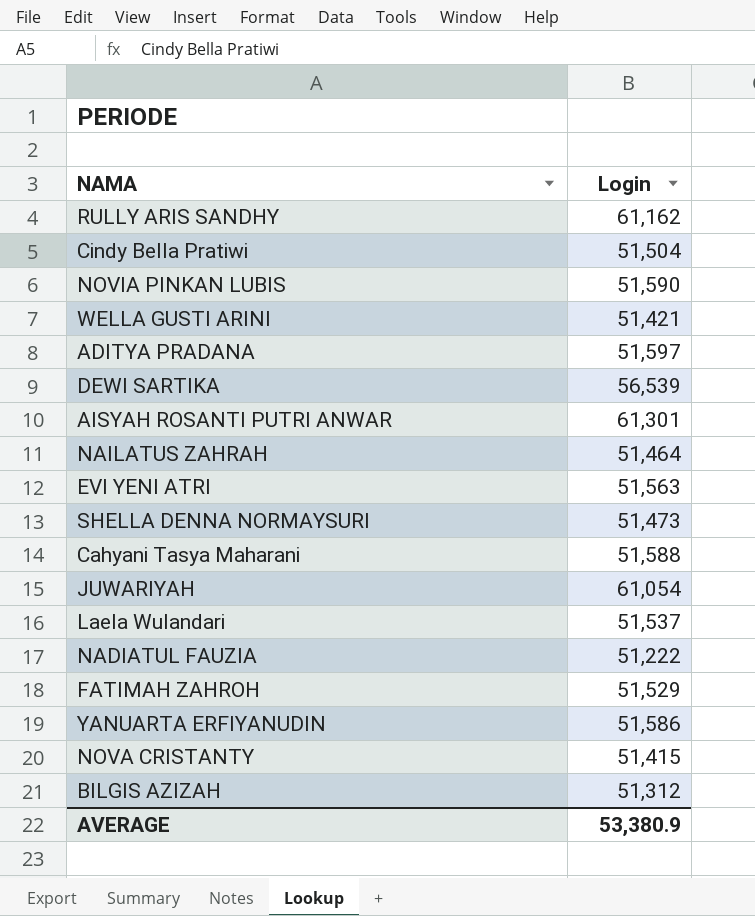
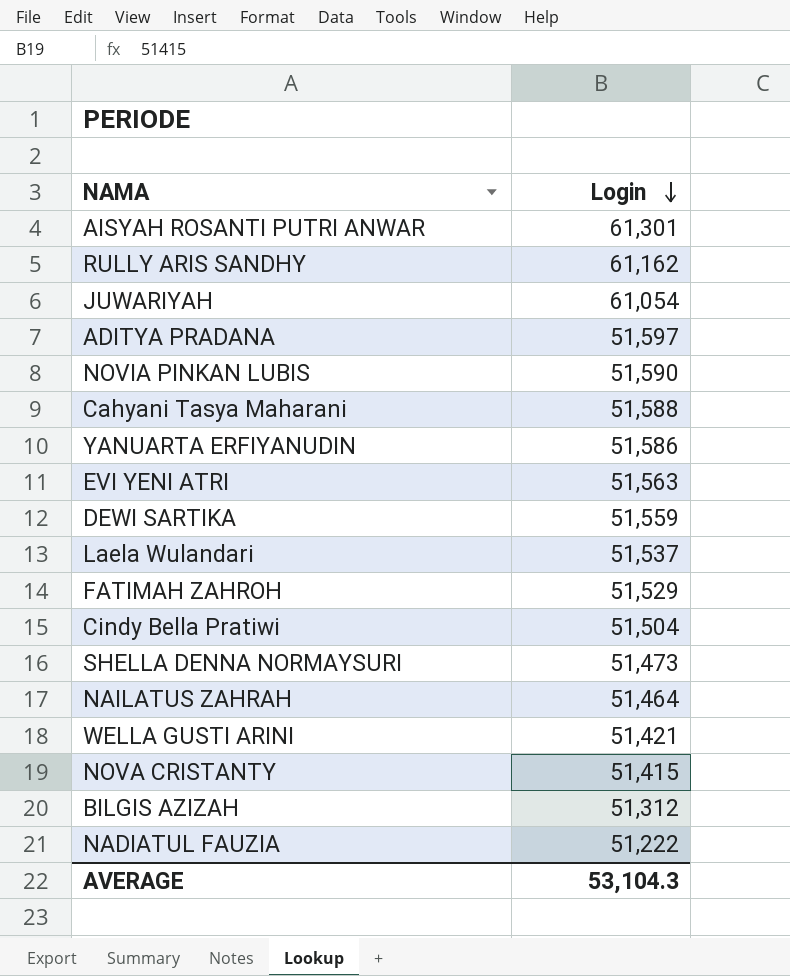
row order: none -> Login descending
DEWI SARTIKA | Login: 56,539 -> 51,559
AVERAGE | Login: 53,380.9 -> 53,104.3

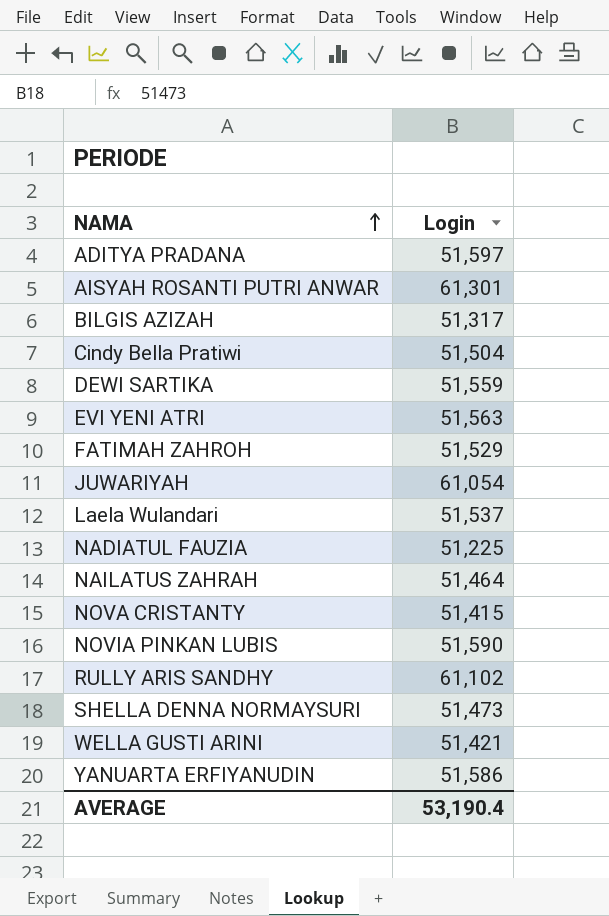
row order: Login descending -> NAMA ascending
row Cahyani Tasya Maharani: 51,588 -> none
BILGIS AZIZAH | Login: 51,312 -> 51,317
NADIATUL FAUZIA | Login: 51,222 -> 51,225
RULLY ARIS SANDHY | Login: 61,162 -> 61,102
AVERAGE | Login: 53,104.3 -> 53,190.4

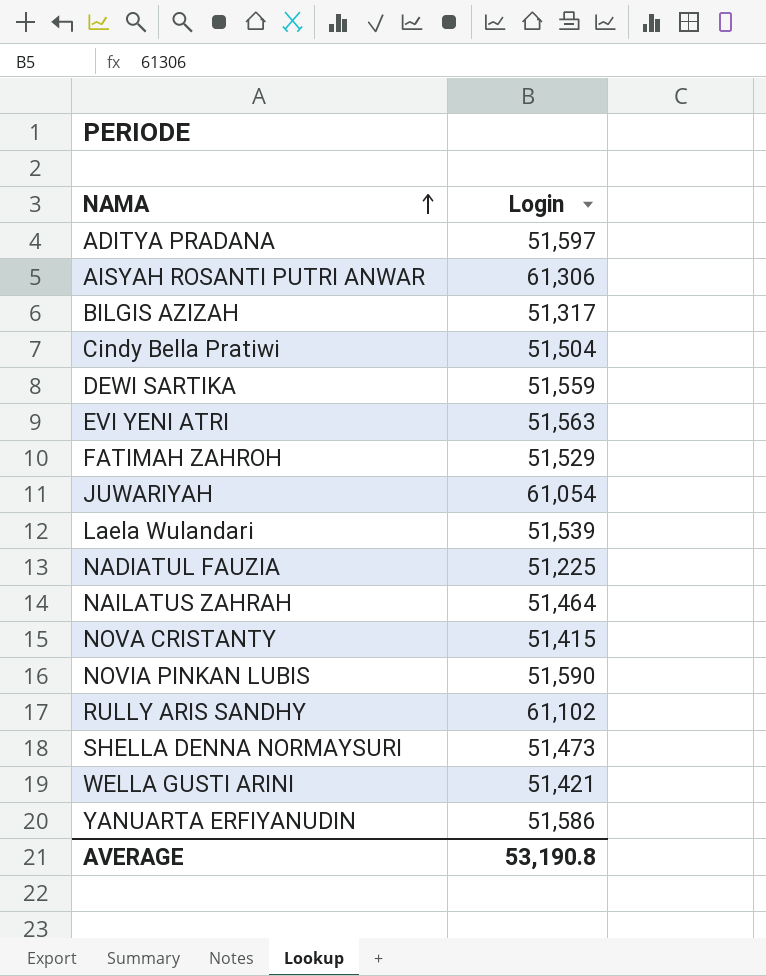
AISYAH ROSANTI PUTRI ANWAR | Login: 61,301 -> 61,306
Laela Wulandari | Login: 51,537 -> 51,539
AVERAGE | Login: 53,190.4 -> 53,190.8

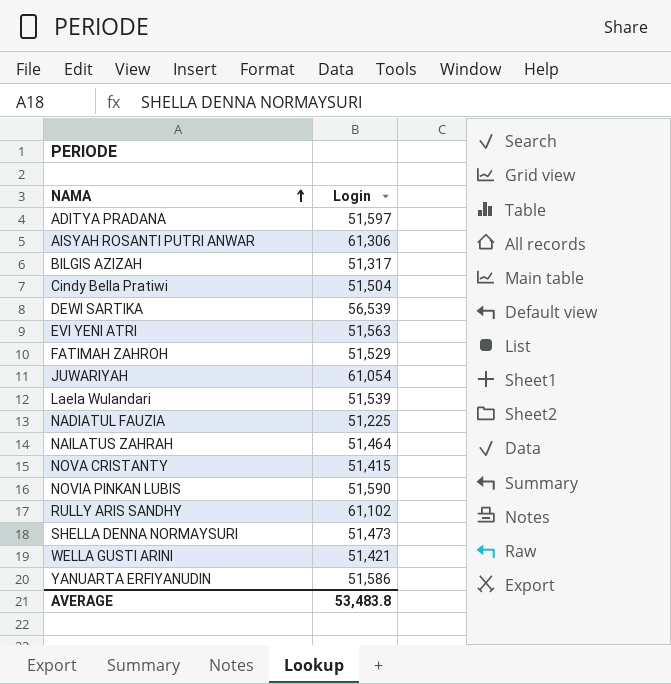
DEWI SARTIKA | Login: 51,559 -> 56,539
AVERAGE | Login: 53,190.8 -> 53,483.8

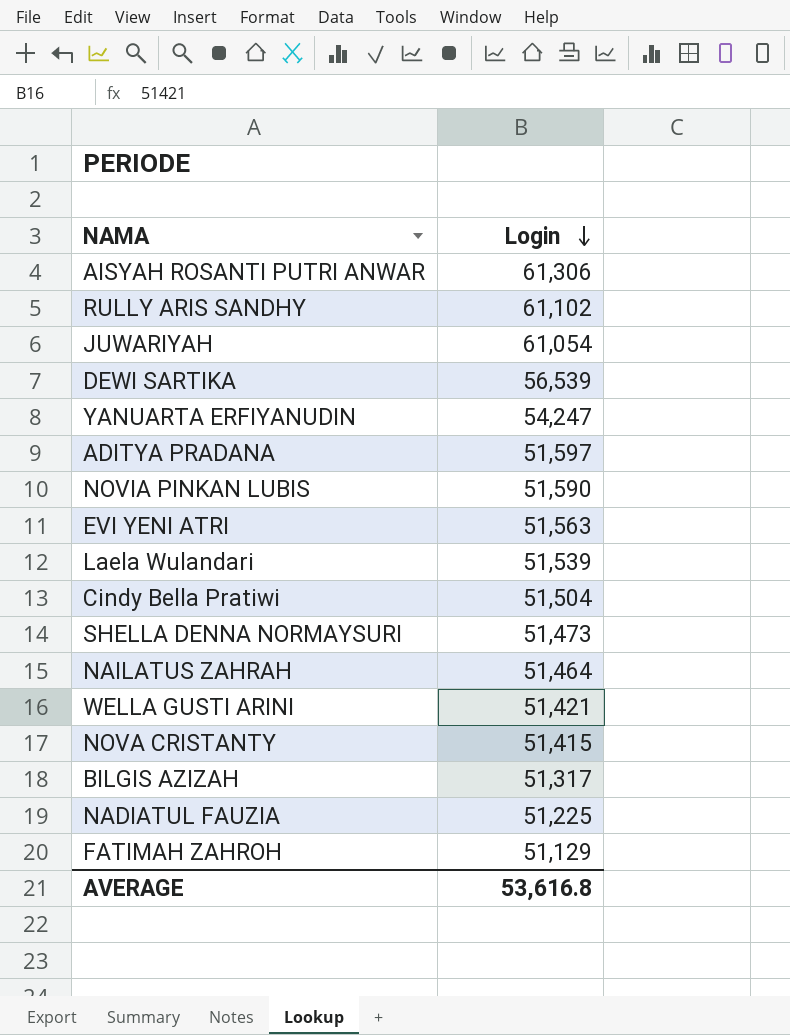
row order: NAMA ascending -> Login descending
YANUARTA ERFIYANUDIN | Login: 51,586 -> 54,247
FATIMAH ZAHROH | Login: 51,529 -> 51,129
AVERAGE | Login: 53,483.8 -> 53,616.8

